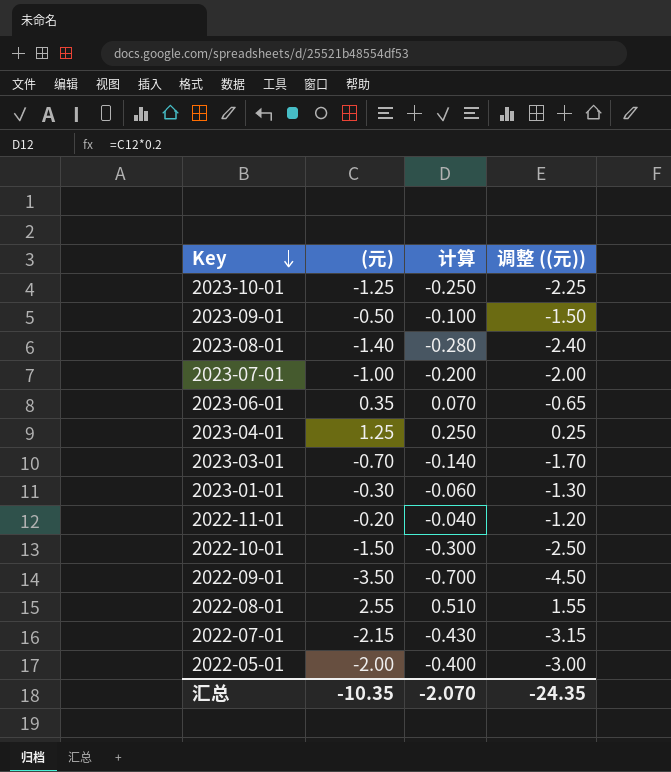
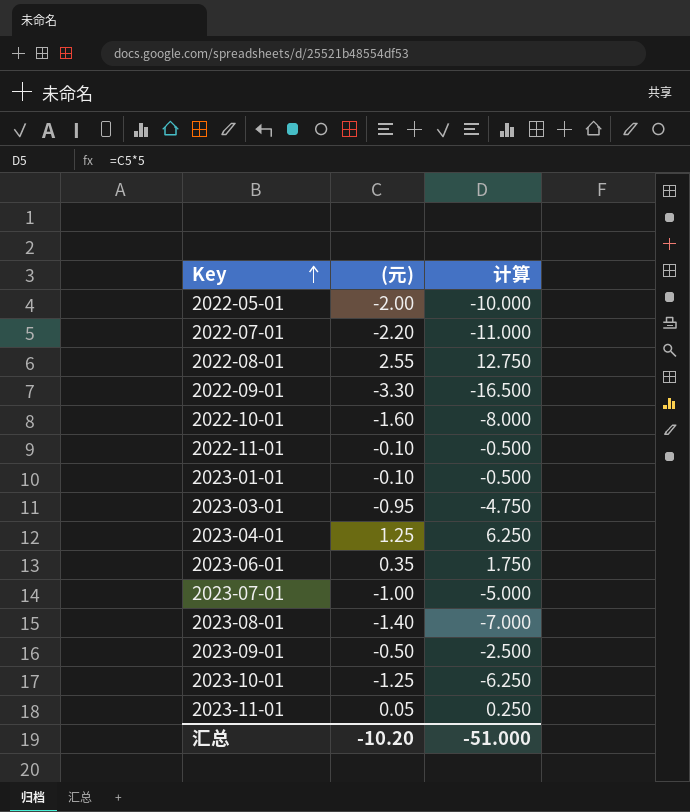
row order: Key descending -> Key ascending
column 调整 ((元)) | formula: [(元)] - 1 -> none
column 计算 | formula: [(元)] * 0.2 -> [(元)] * 5
2022-07-01 | (元): -2.15 -> -2.20
2022-09-01 | (元): -3.50 -> -3.30
2022-10-01 | (元): -1.50 -> -1.60
2022-11-01 | (元): -0.20 -> -0.10
2023-01-01 | (元): -0.30 -> -0.10
2023-03-01 | (元): -0.70 -> -0.95
row 2023-11-01: none -> 0.05 | 0.250
汇总 | (元): -10.35 -> -10.20
汇总 | 计算: -2.070 -> -51.000

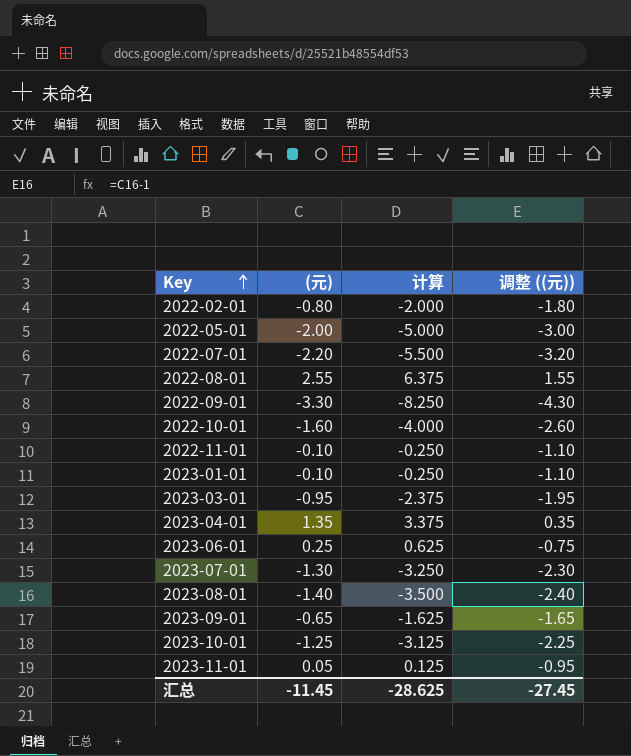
column 计算 | formula: [(元)] * 5 -> [(元)] * 2.5
column 调整 ((元)) | formula: none -> [(元)] - 1
row 2022-02-01: none -> -0.80 | -2.000 | -1.80
2023-04-01 | (元): 1.25 -> 1.35
2023-06-01 | (元): 0.35 -> 0.25
2023-07-01 | (元): -1.00 -> -1.30
2023-09-01 | (元): -0.50 -> -0.65
汇总 | (元): -10.20 -> -11.45
汇总 | 计算: -51.000 -> -28.625

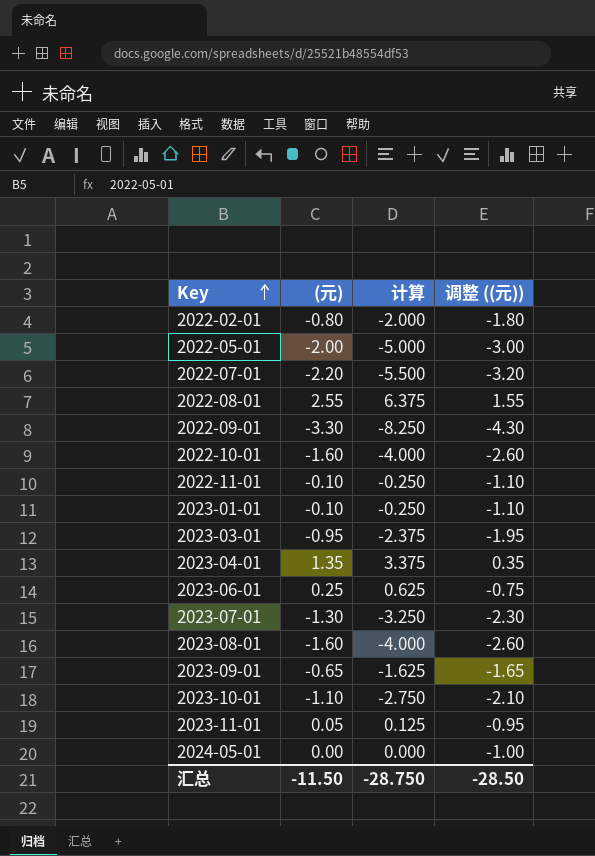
2023-08-01 | (元): -1.40 -> -1.60
2023-08-01 | 计算: -3.500 -> -4.000
2023-08-01 | 调整 ((元)): -2.40 -> -2.60
2023-10-01 | (元): -1.25 -> -1.10
2023-10-01 | 计算: -3.125 -> -2.750
2023-10-01 | 调整 ((元)): -2.25 -> -2.10
row 2024-05-01: none -> 0.00 | 0.000 | -1.00
汇总 | (元): -11.45 -> -11.50
汇总 | 计算: -28.625 -> -28.750
汇总 | 调整 ((元)): -27.45 -> -28.50

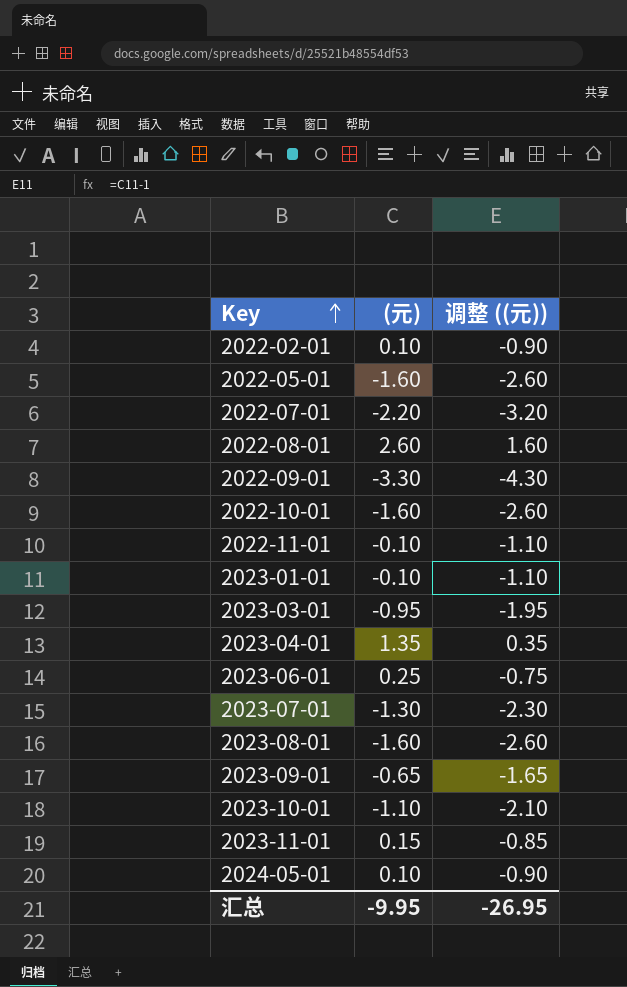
column 计算 | formula: [(元)] * 2.5 -> none
2022-02-01 | (元): -0.80 -> 0.10
2022-02-01 | 调整 ((元)): -1.80 -> -0.90
2022-05-01 | (元): -2.00 -> -1.60
2022-05-01 | 调整 ((元)): -3.00 -> -2.60
2022-08-01 | (元): 2.55 -> 2.60
2022-08-01 | 调整 ((元)): 1.55 -> 1.60
2023-11-01 | (元): 0.05 -> 0.15
2023-11-01 | 调整 ((元)): -0.95 -> -0.85
2024-05-01 | (元): 0.00 -> 0.10
2024-05-01 | 调整 ((元)): -1.00 -> -0.90
汇总 | (元): -11.50 -> -9.95
汇总 | 调整 ((元)): -28.50 -> -26.95

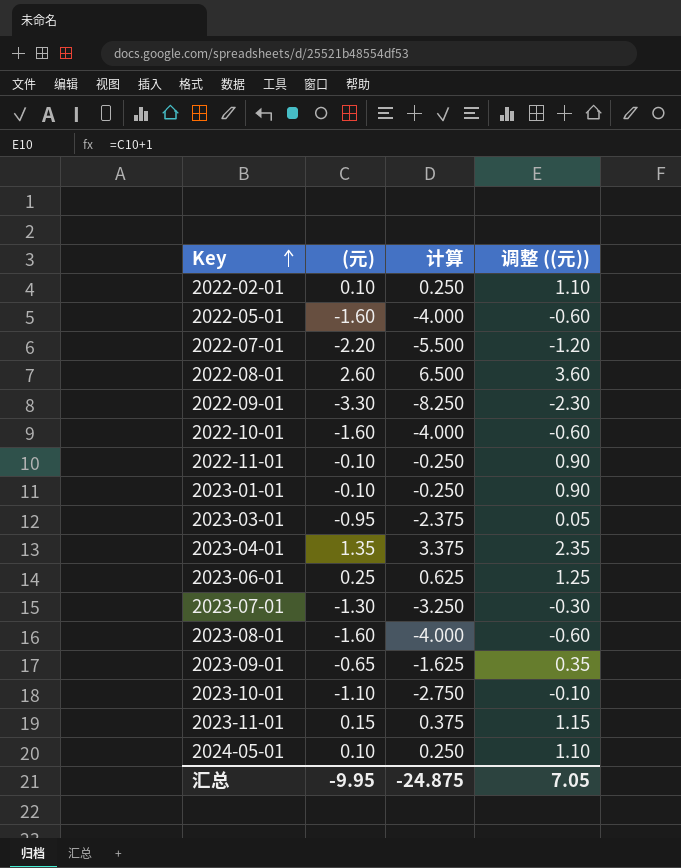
column 计算 | formula: none -> [(元)] * 2.5
column 调整 ((元)) | formula: [(元)] - 1 -> [(元)] + 1
汇总 | 调整 ((元)): -26.95 -> 7.05

